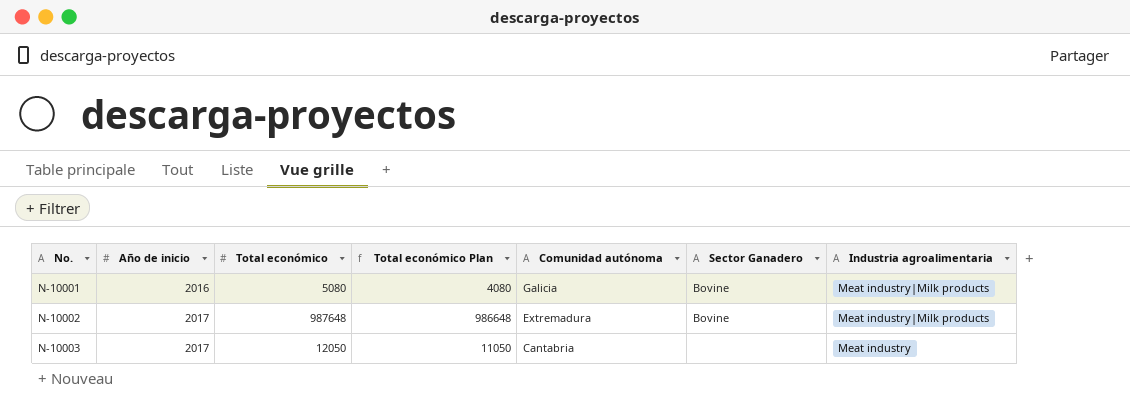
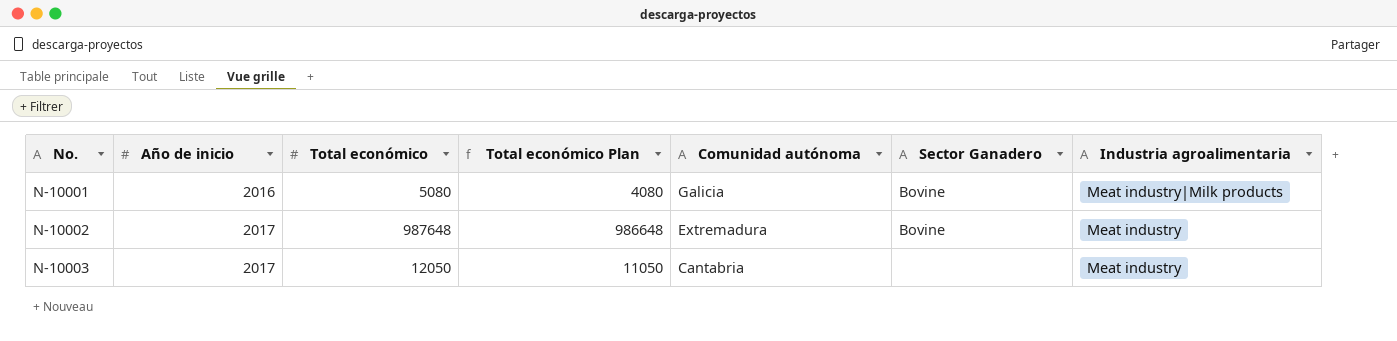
N-10002 | Industria agroalimentaria: Meat industry|Milk products -> Meat industry

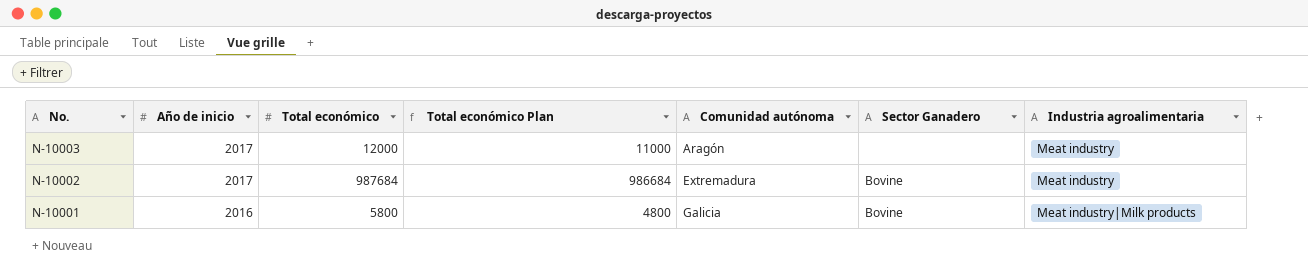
row order: No. ascending -> No. descending
N-10003 | Total económico: 12050 -> 12000
N-10003 | Total económico Plan: 11050 -> 11000
N-10003 | Comunidad autónoma: Cantabria -> Aragón
N-10002 | Total económico: 987648 -> 987684
N-10002 | Total económico Plan: 986648 -> 986684
N-10001 | Total económico: 5080 -> 5800
N-10001 | Total económico Plan: 4080 -> 4800

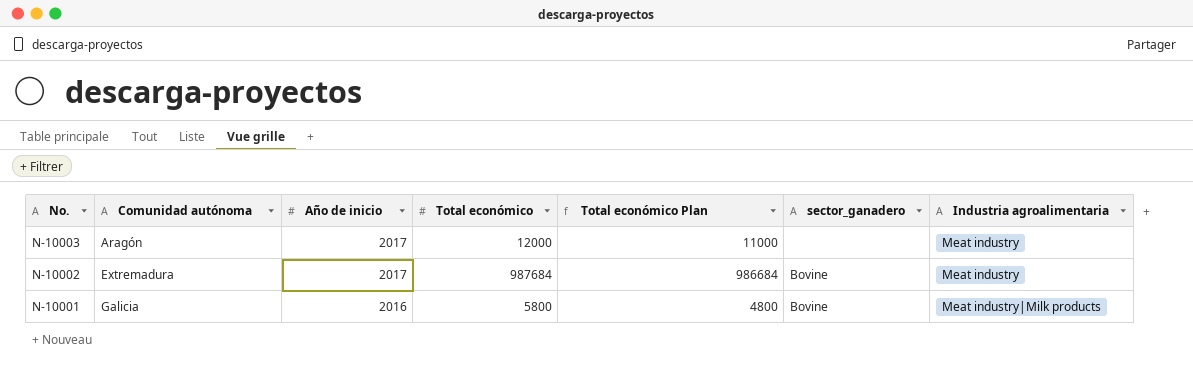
column Comunidad autónoma | position: 5 -> 2
column name: Sector Ganadero -> sector_ganadero

